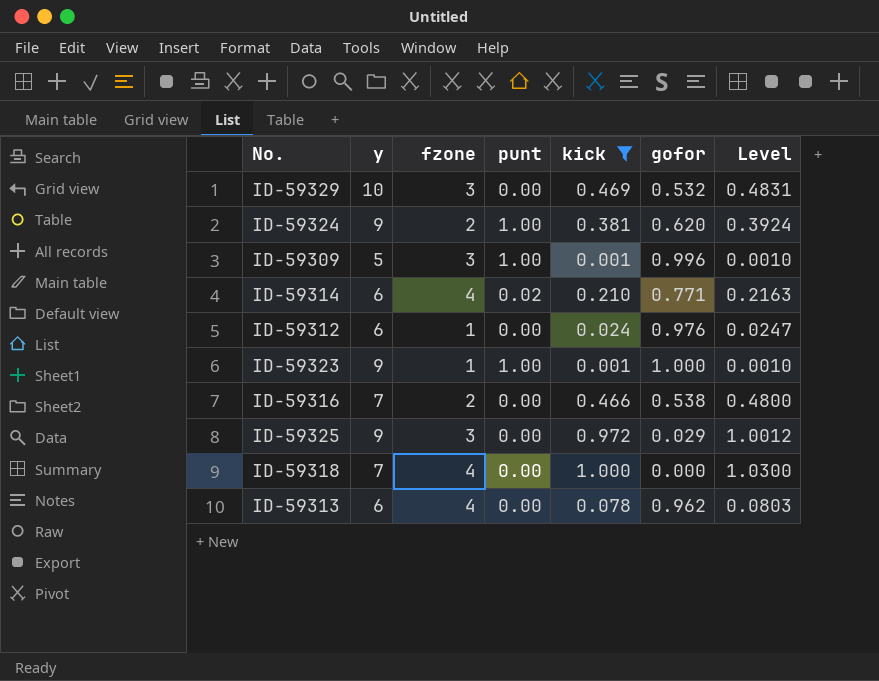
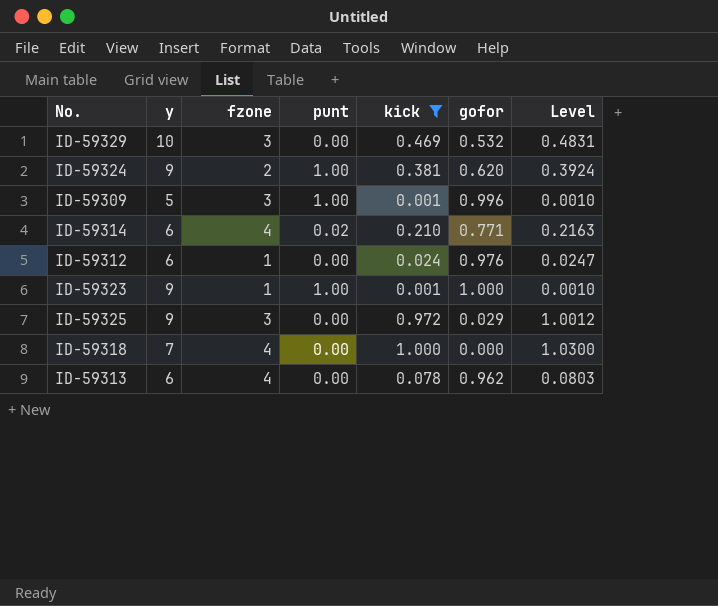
row ID-59316: 7 | 2 | 0.00 | 0.466 | 0.538 | 0.4800 -> none

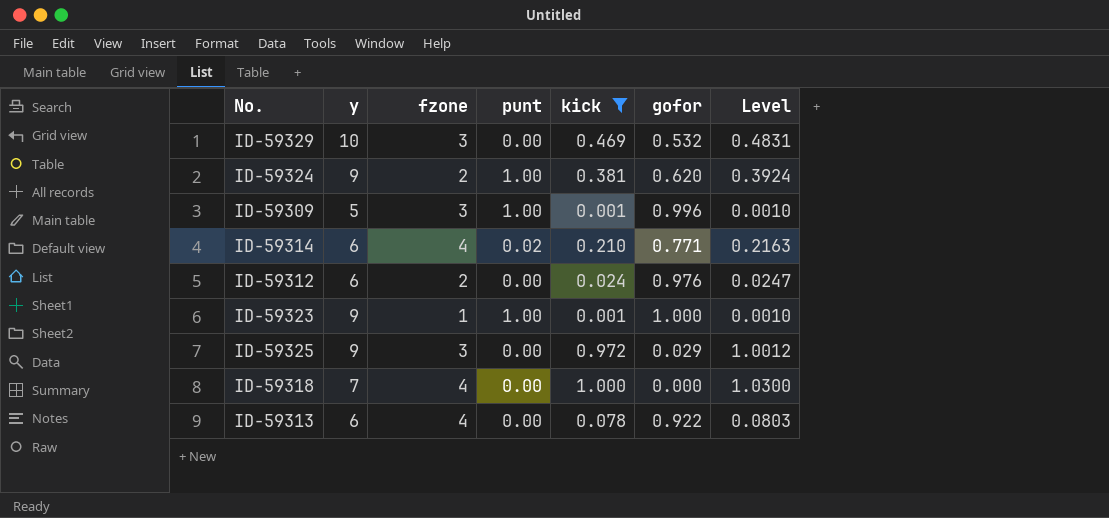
ID-59312 | fzone: 1 -> 2
ID-59313 | gofor: 0.962 -> 0.922

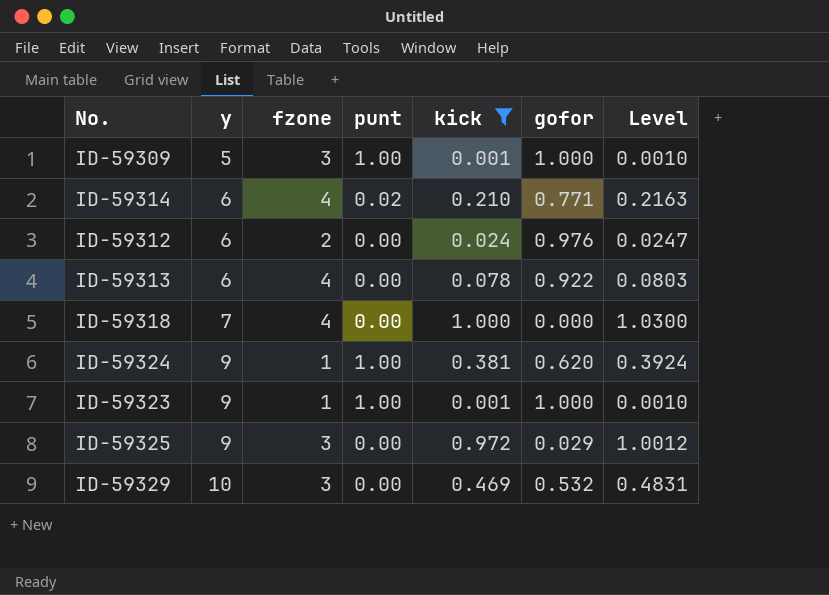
row order: none -> y ascending
ID-59309 | gofor: 0.996 -> 1.000
ID-59324 | fzone: 2 -> 1

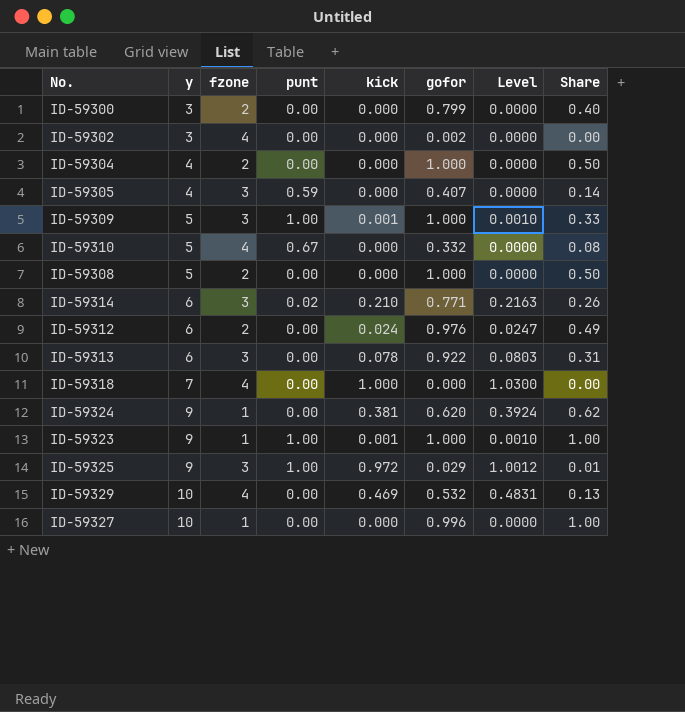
filter: kick != 0.000 -> none
column Share | formula: none -> [gofor] / [fzone]
ID-59314 | fzone: 4 -> 3
ID-59313 | fzone: 4 -> 3
ID-59324 | punt: 1.00 -> 0.00
ID-59325 | punt: 0.00 -> 1.00
ID-59329 | fzone: 3 -> 4

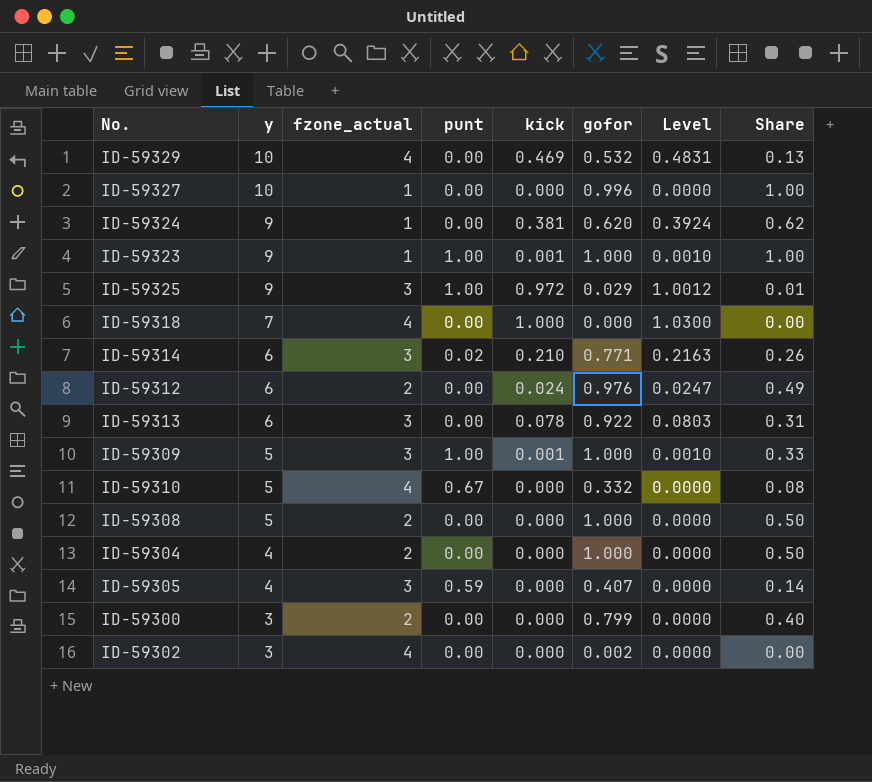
row order: y ascending -> y descending
column name: fzone -> fzone_actual

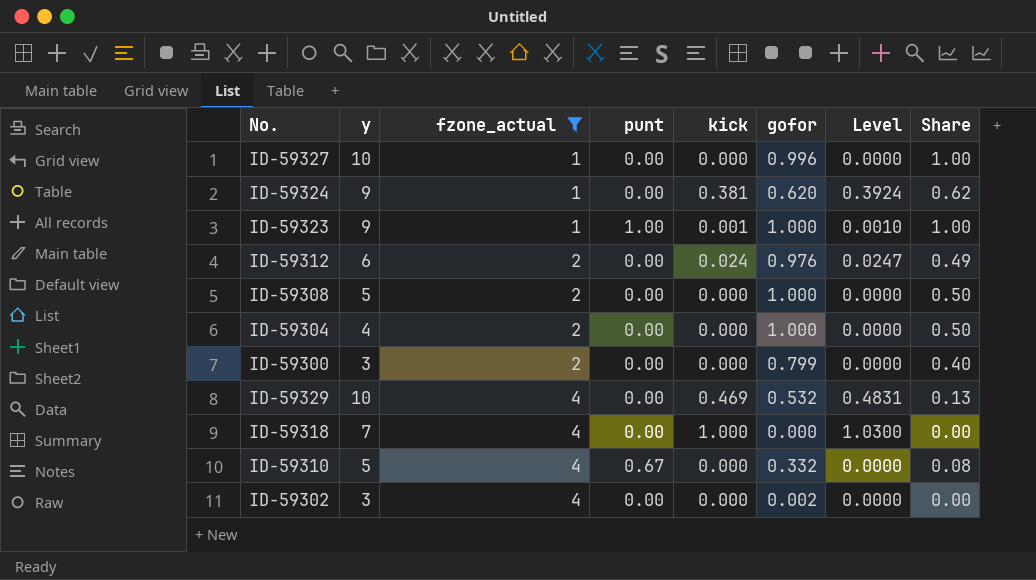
filter: none -> fzone_actual != 3
row order: y descending -> fzone_actual ascending

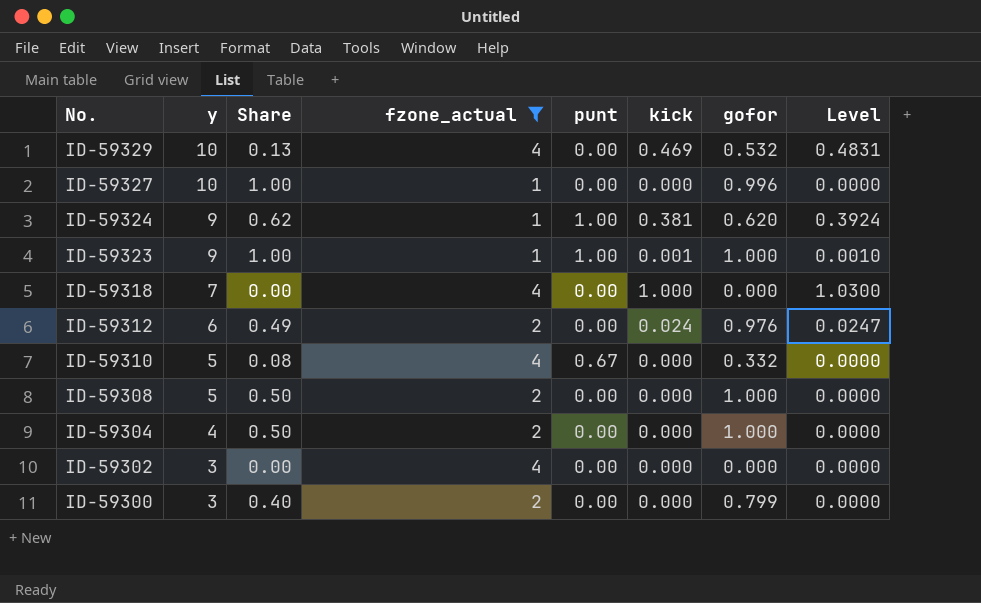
row order: fzone_actual ascending -> No. descending
column Share | position: 8 -> 3
ID-59324 | punt: 0.00 -> 1.00
ID-59302 | gofor: 0.002 -> 0.000

